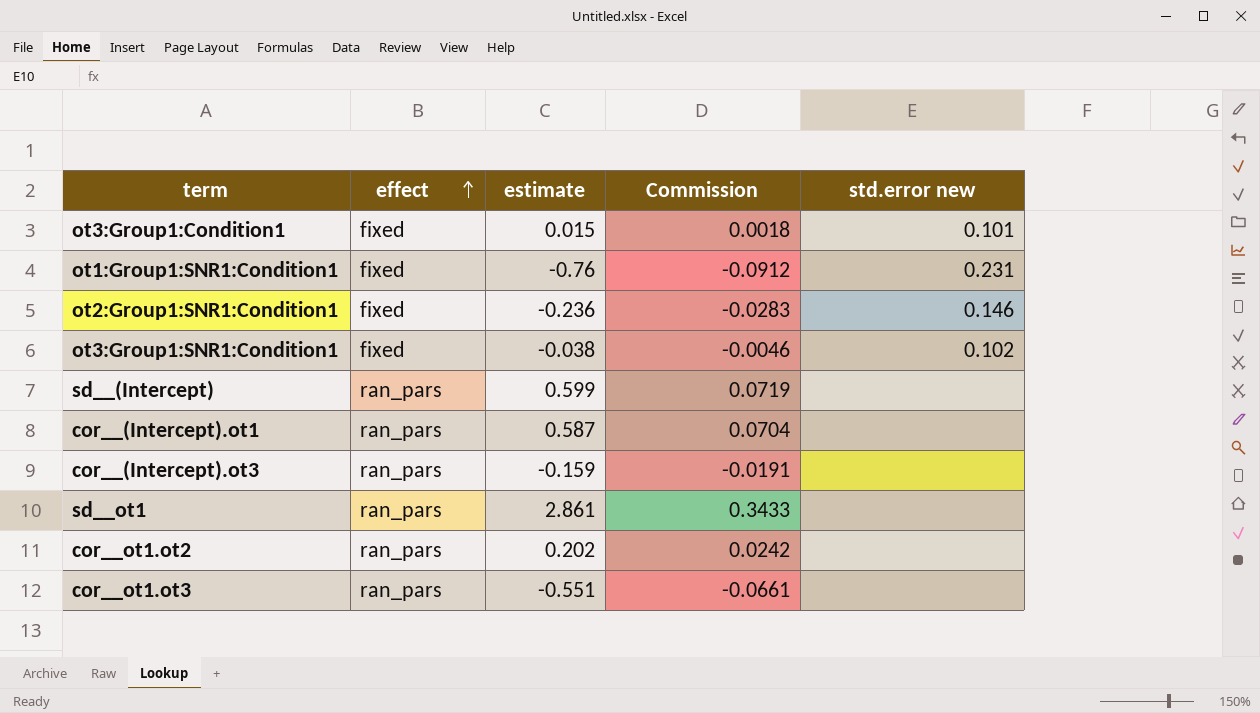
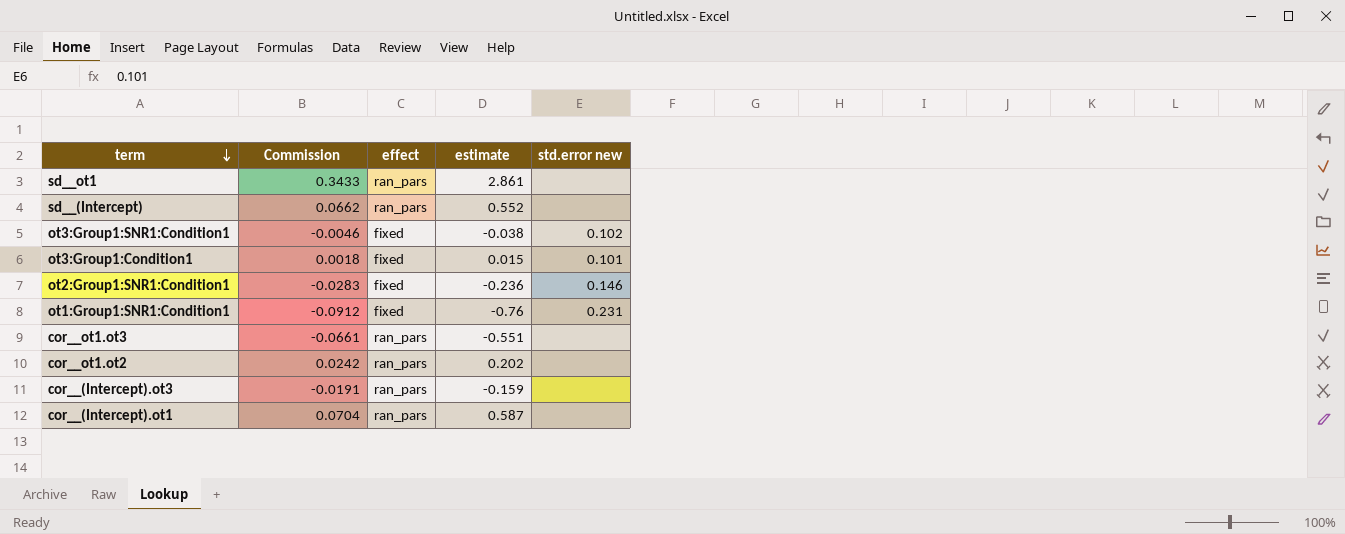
row order: effect ascending -> term descending
column Commission | position: 4 -> 2
sd__(Intercept) | Commission: 0.0719 -> 0.0662
sd__(Intercept) | estimate: 0.599 -> 0.552

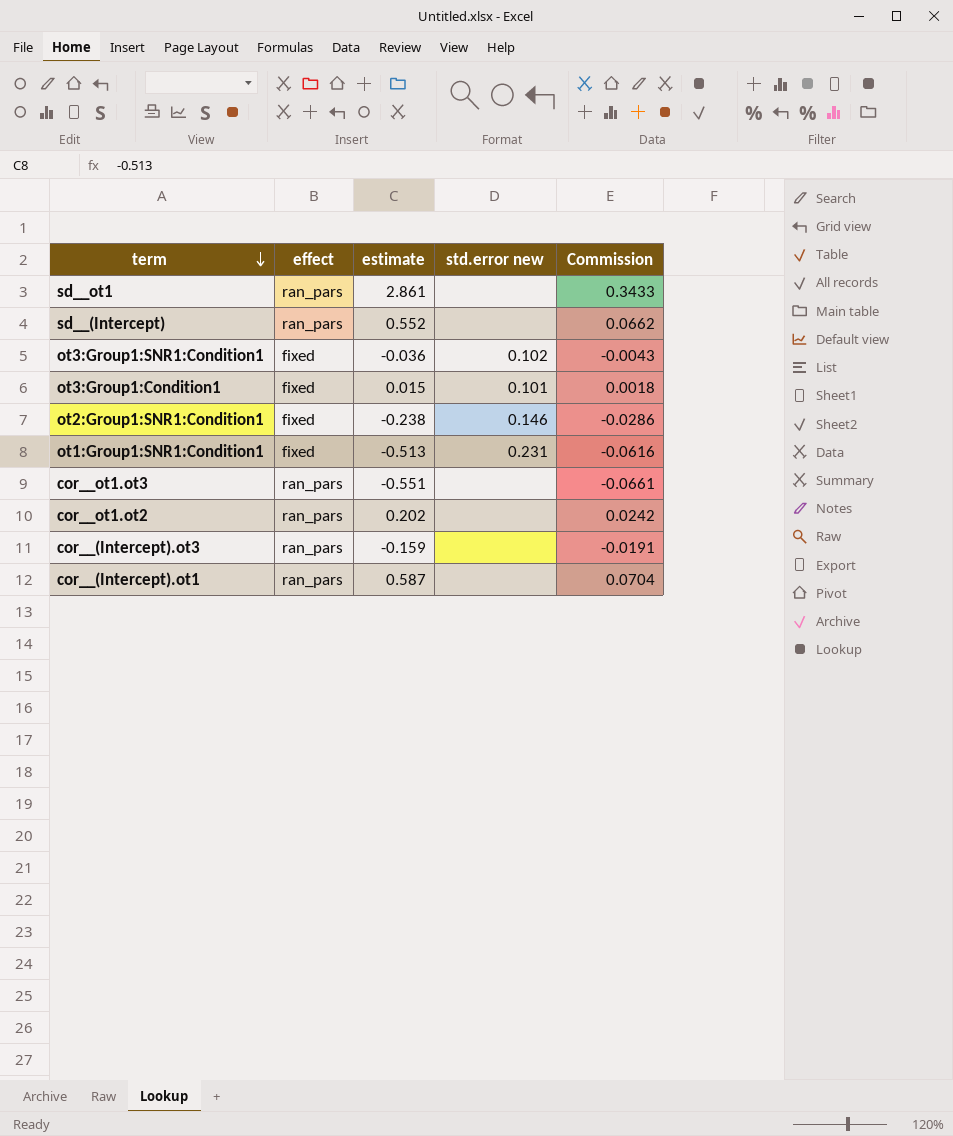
column Commission | position: 2 -> 5
ot3:Group1:SNR1:Condition1 | estimate: -0.038 -> -0.036
ot3:Group1:SNR1:Condition1 | Commission: -0.0046 -> -0.0043
ot2:Group1:SNR1:Condition1 | estimate: -0.236 -> -0.238
ot2:Group1:SNR1:Condition1 | Commission: -0.0283 -> -0.0286
ot1:Group1:SNR1:Condition1 | estimate: -0.76 -> -0.513
ot1:Group1:SNR1:Condition1 | Commission: -0.0912 -> -0.0616

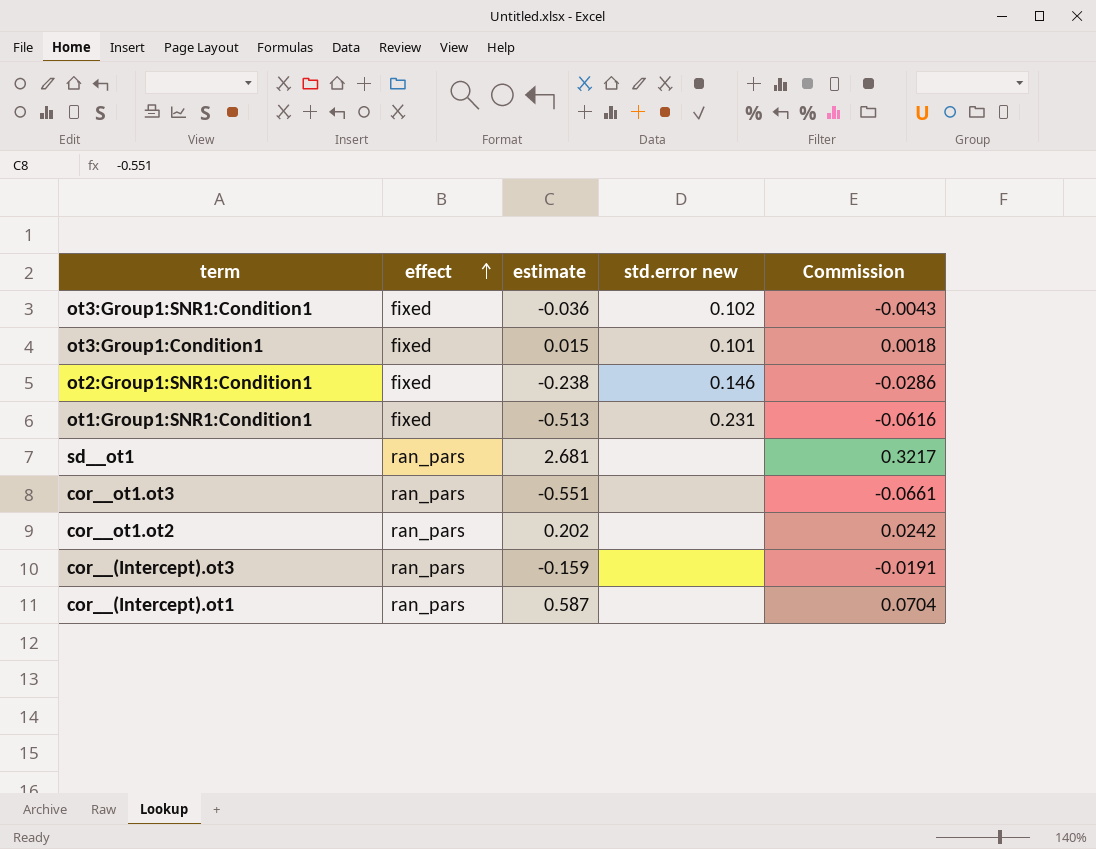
row order: term descending -> effect ascending
row sd__(Intercept): ran_pars | 0.552 | none | 0.0662 -> none
sd__ot1 | estimate: 2.861 -> 2.681
sd__ot1 | Commission: 0.3433 -> 0.3217

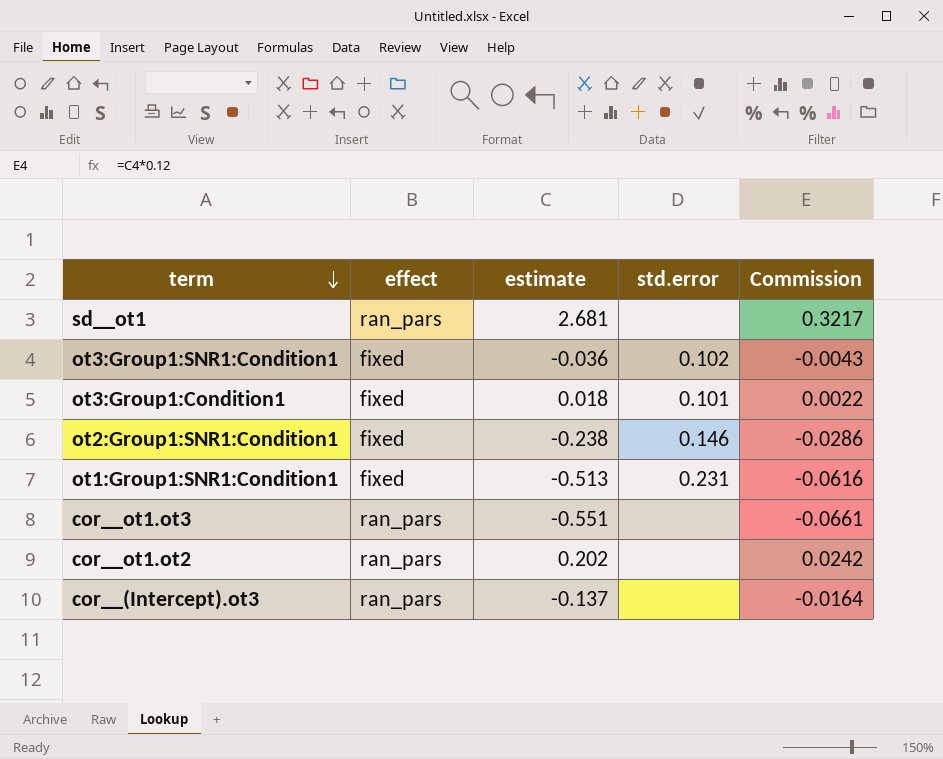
row order: effect ascending -> term descending
column name: std.error new -> std.error
row cor__(Intercept).ot1: ran_pars | 0.587 | none | 0.0704 -> none
ot3:Group1:Condition1 | estimate: 0.015 -> 0.018
ot3:Group1:Condition1 | Commission: 0.0018 -> 0.0022
cor__(Intercept).ot3 | estimate: -0.159 -> -0.137
cor__(Intercept).ot3 | Commission: -0.0191 -> -0.0164

